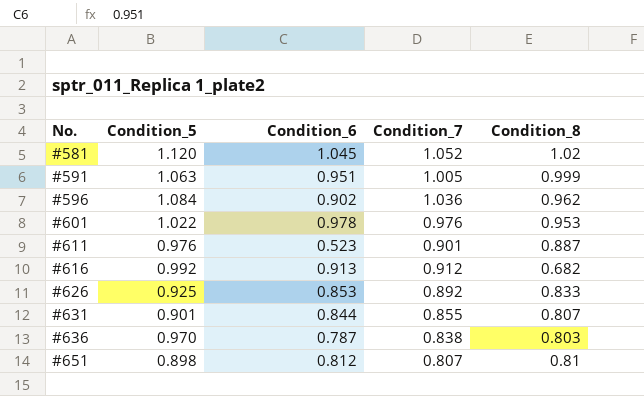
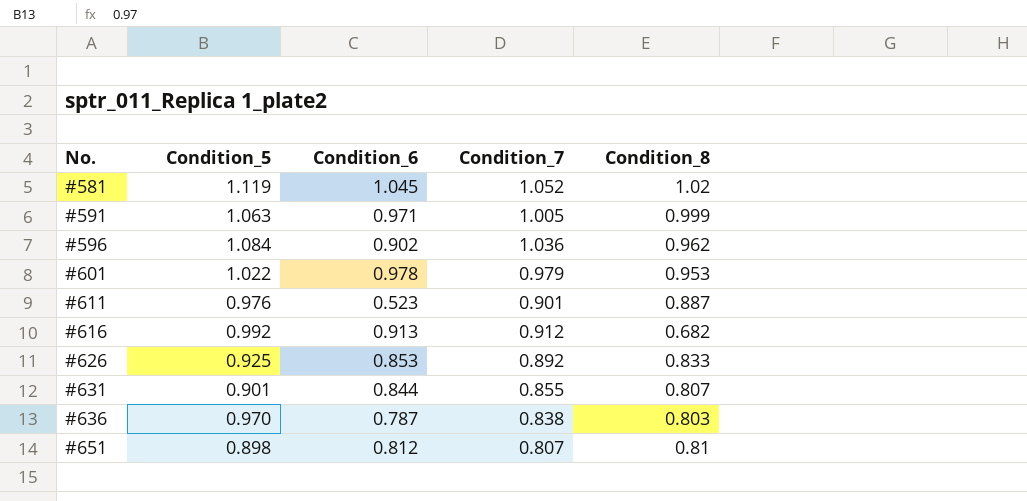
#581 | Condition_5: 1.120 -> 1.119
#591 | Condition_6: 0.951 -> 0.971
#601 | Condition_7: 0.976 -> 0.979

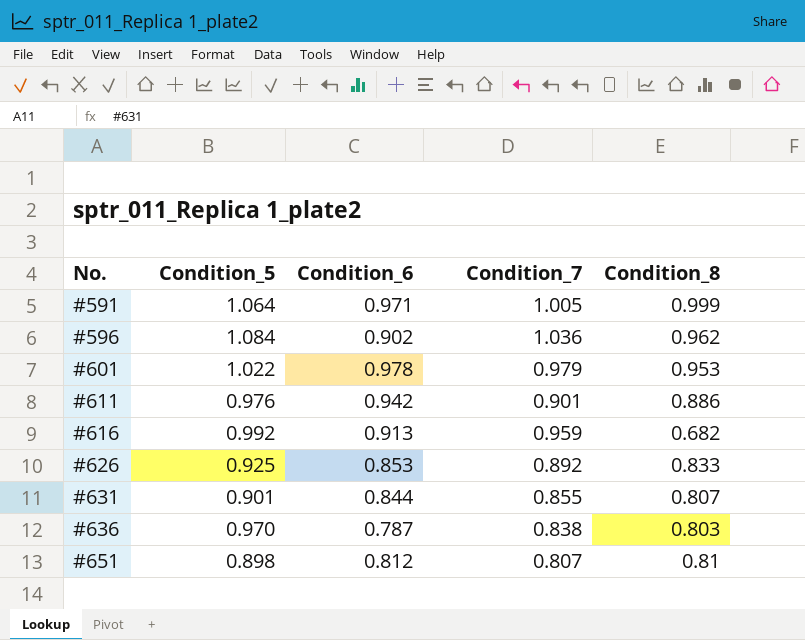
row #581: 1.119 | 1.045 | 1.052 | 1.02 -> none
#591 | Condition_5: 1.063 -> 1.064
#611 | Condition_6: 0.523 -> 0.942
#611 | Condition_8: 0.887 -> 0.886
#616 | Condition_7: 0.912 -> 0.959

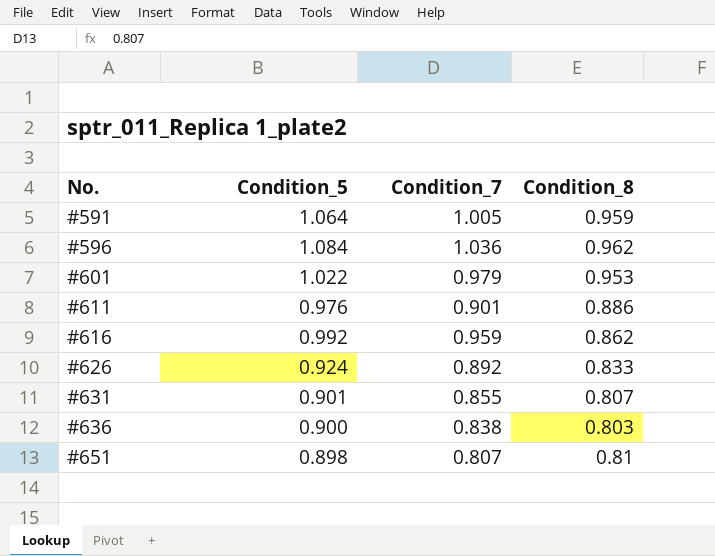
column Condition_6 | position: 3 -> none
#591 | Condition_8: 0.999 -> 0.959
#616 | Condition_8: 0.682 -> 0.862
#626 | Condition_5: 0.925 -> 0.924
#636 | Condition_5: 0.970 -> 0.900

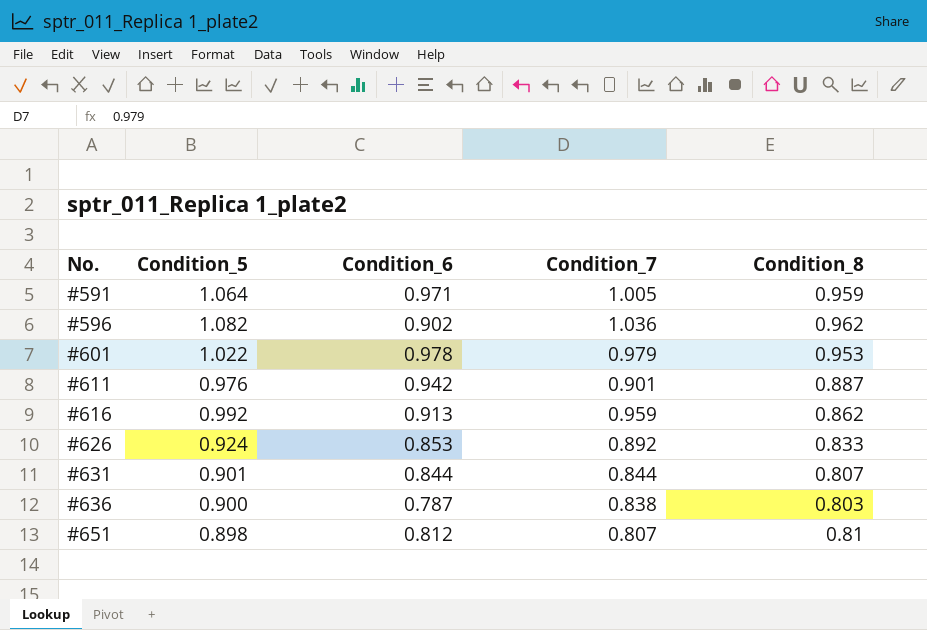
column Condition_6 | position: none -> 3
#596 | Condition_5: 1.084 -> 1.082
#611 | Condition_8: 0.886 -> 0.887
#631 | Condition_7: 0.855 -> 0.844

